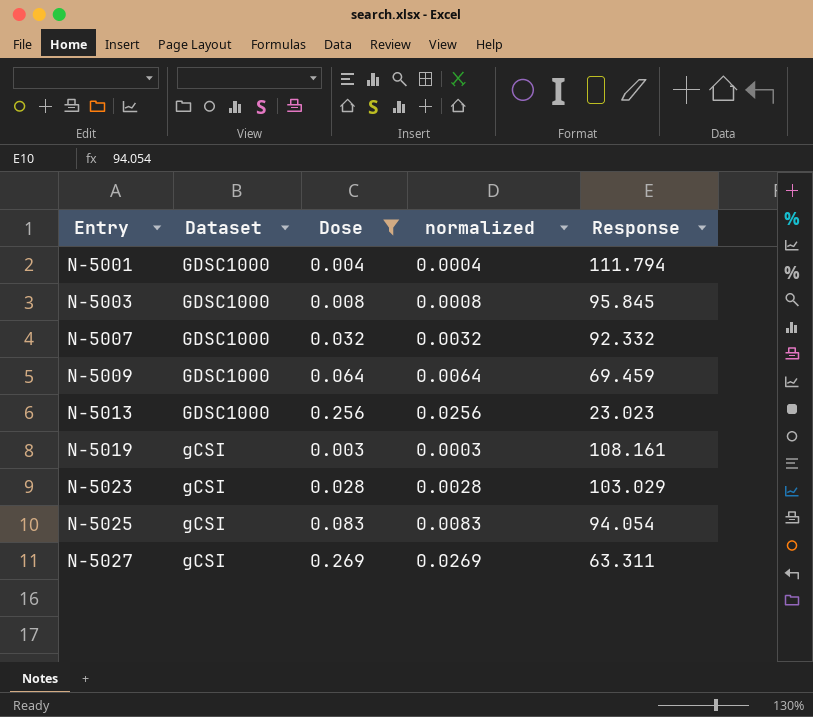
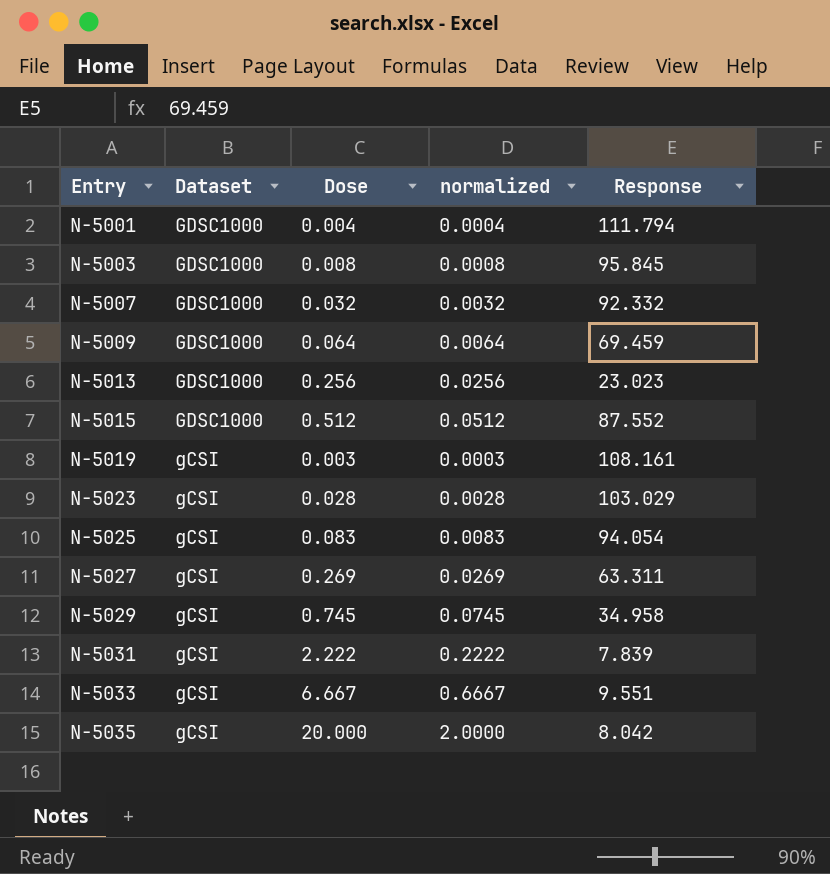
filter: Dose <= 0.269 -> none

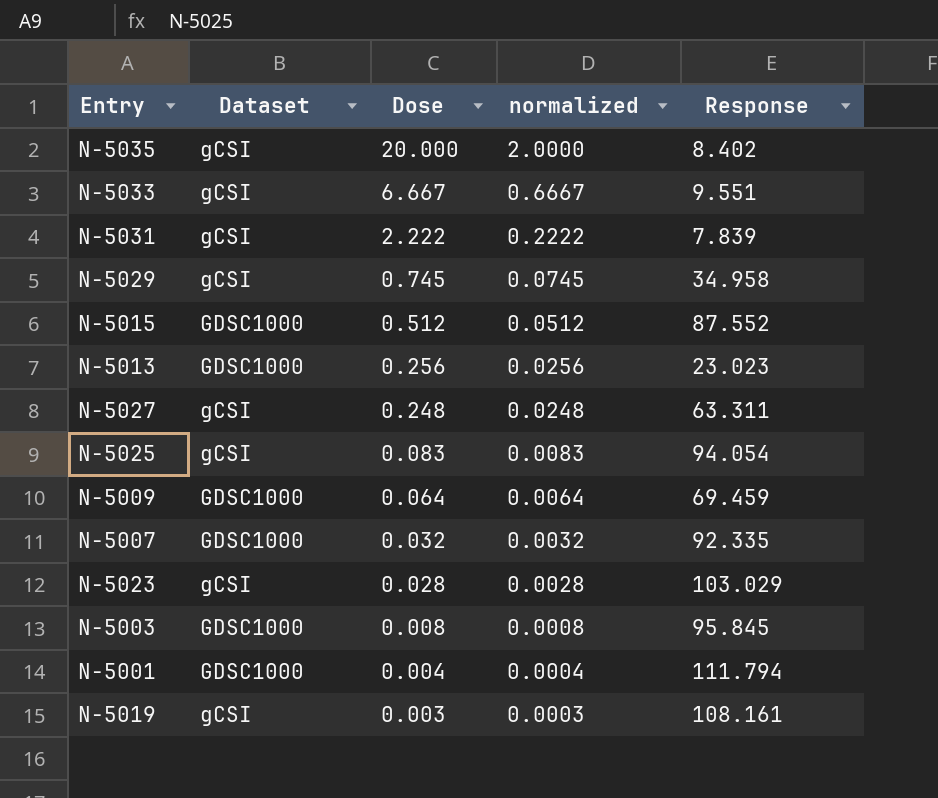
row order: Entry ascending -> Dose descending
N-5035 | Response: 8.042 -> 8.402
N-5027 | Dose: 0.269 -> 0.248
N-5027 | normalized: 0.0269 -> 0.0248
N-5007 | Response: 92.332 -> 92.335

